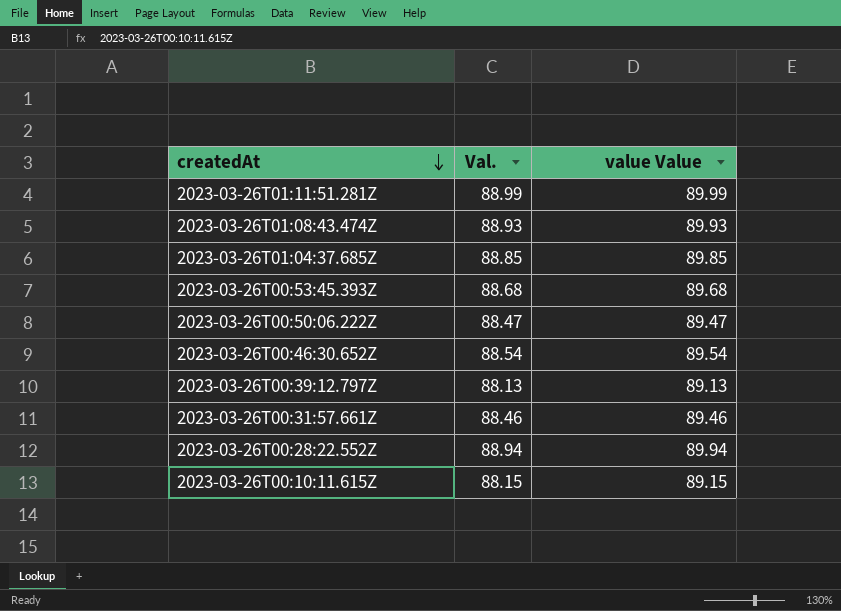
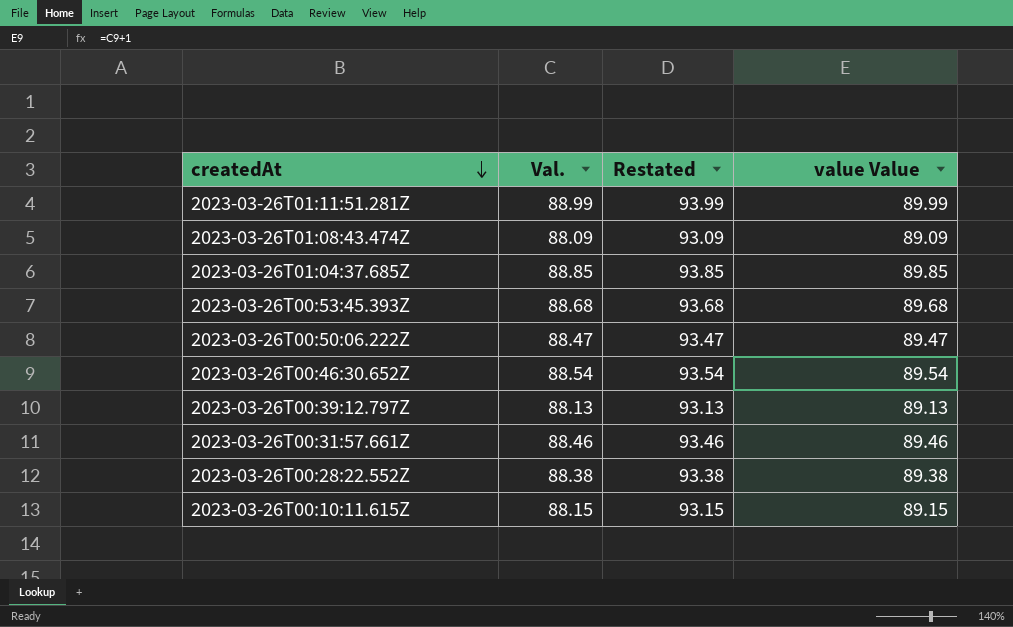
column Restated | formula: none -> [Val.] + 5
2023-03-26T01:08:43.474Z | Val.: 88.93 -> 88.09
2023-03-26T01:08:43.474Z | value Value: 89.93 -> 89.09
2023-03-26T00:28:22.552Z | Val.: 88.94 -> 88.38
2023-03-26T00:28:22.552Z | value Value: 89.94 -> 89.38

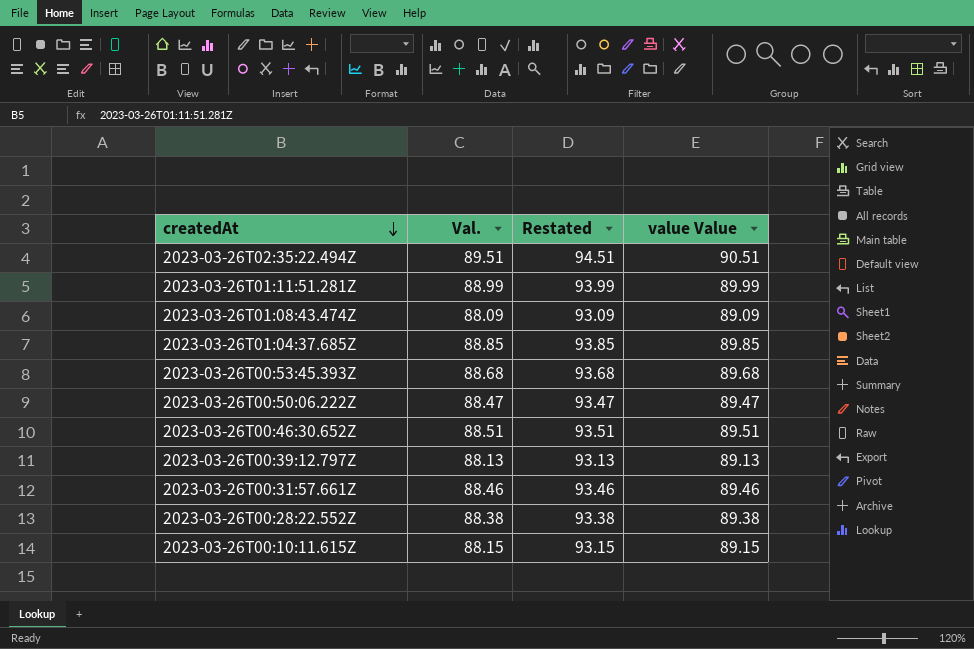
row 2023-03-26T02:35:22.494Z: none -> 89.51 | 94.51 | 90.51
2023-03-26T00:46:30.652Z | Val.: 88.54 -> 88.51
2023-03-26T00:46:30.652Z | Restated: 93.54 -> 93.51
2023-03-26T00:46:30.652Z | value Value: 89.54 -> 89.51

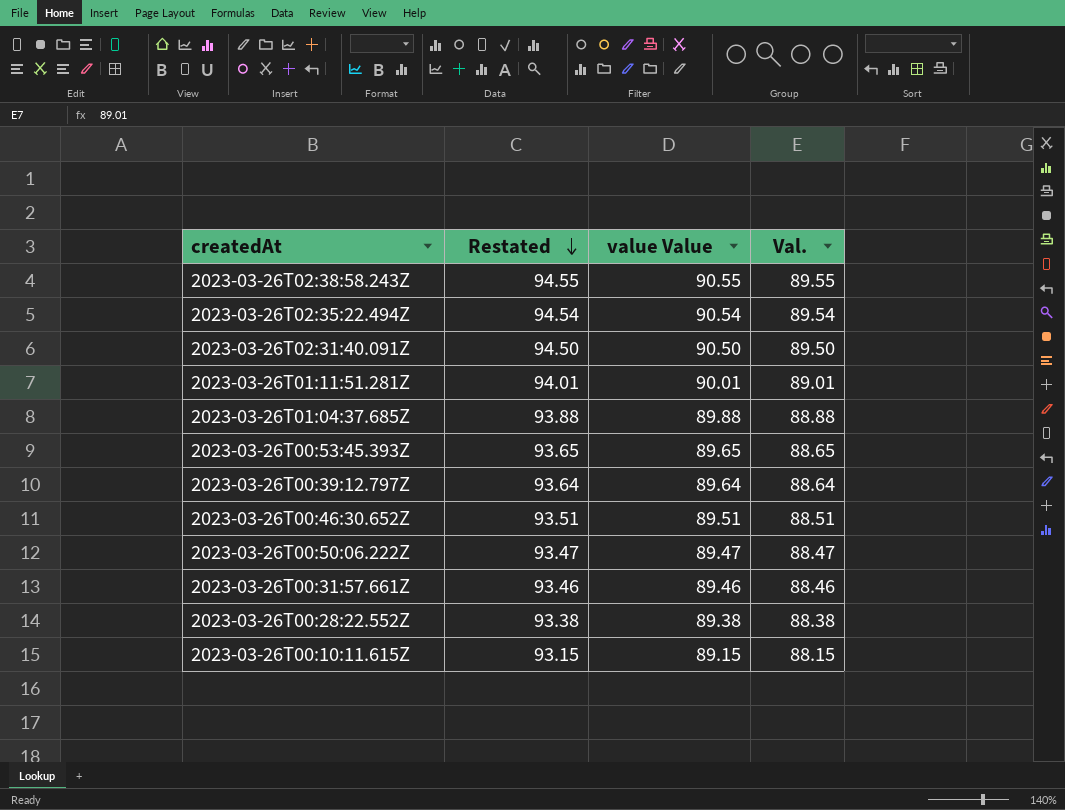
row order: createdAt descending -> Restated descending
column Val. | position: 2 -> 4
row 2023-03-26T01:08:43.474Z: 88.09 | 93.09 | 89.09 -> none
row 2023-03-26T02:38:58.243Z: none -> 94.55 | 90.55 | 89.55
2023-03-26T02:35:22.494Z | Restated: 94.51 -> 94.54
2023-03-26T02:35:22.494Z | value Value: 90.51 -> 90.54
2023-03-26T02:35:22.494Z | Val.: 89.51 -> 89.54
row 2023-03-26T02:31:40.091Z: none -> 94.50 | 90.50 | 89.50
2023-03-26T01:11:51.281Z | Restated: 93.99 -> 94.01
2023-03-26T01:11:51.281Z | value Value: 89.99 -> 90.01
2023-03-26T01:11:51.281Z | Val.: 88.99 -> 89.01
2023-03-26T01:04:37.685Z | Restated: 93.85 -> 93.88
2023-03-26T01:04:37.685Z | value Value: 89.85 -> 89.88
2023-03-26T01:04:37.685Z | Val.: 88.85 -> 88.88
2023-03-26T00:53:45.393Z | Restated: 93.68 -> 93.65
2023-03-26T00:53:45.393Z | value Value: 89.68 -> 89.65
2023-03-26T00:53:45.393Z | Val.: 88.68 -> 88.65
2023-03-26T00:39:12.797Z | Restated: 93.13 -> 93.64
2023-03-26T00:39:12.797Z | value Value: 89.13 -> 89.64
2023-03-26T00:39:12.797Z | Val.: 88.13 -> 88.64

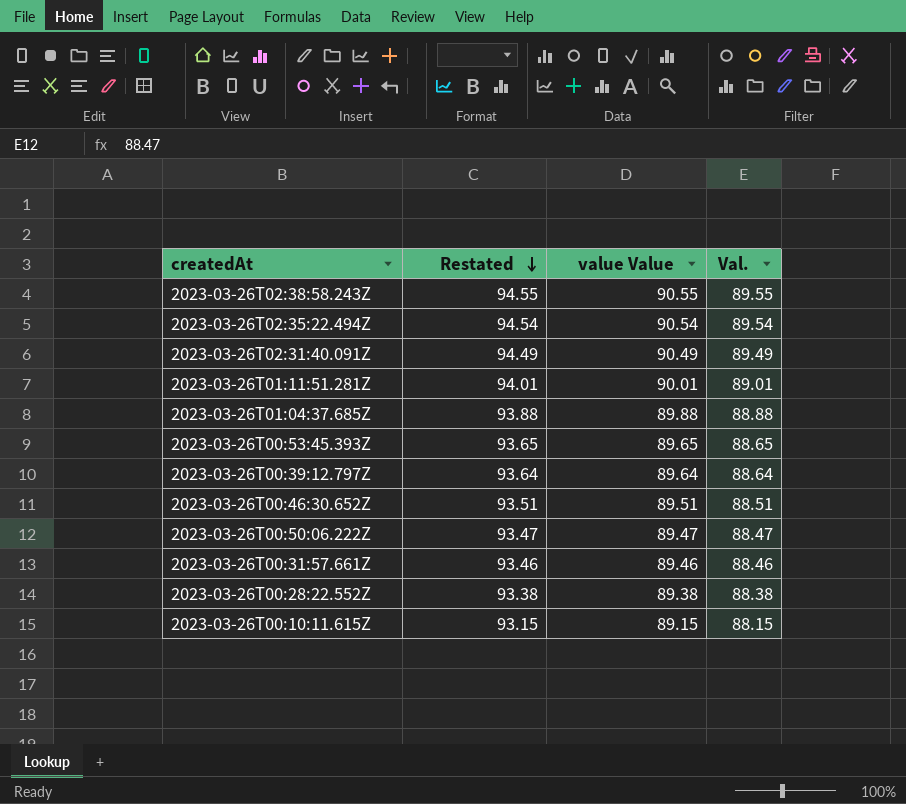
2023-03-26T02:31:40.091Z | Restated: 94.50 -> 94.49
2023-03-26T02:31:40.091Z | value Value: 90.50 -> 90.49
2023-03-26T02:31:40.091Z | Val.: 89.50 -> 89.49

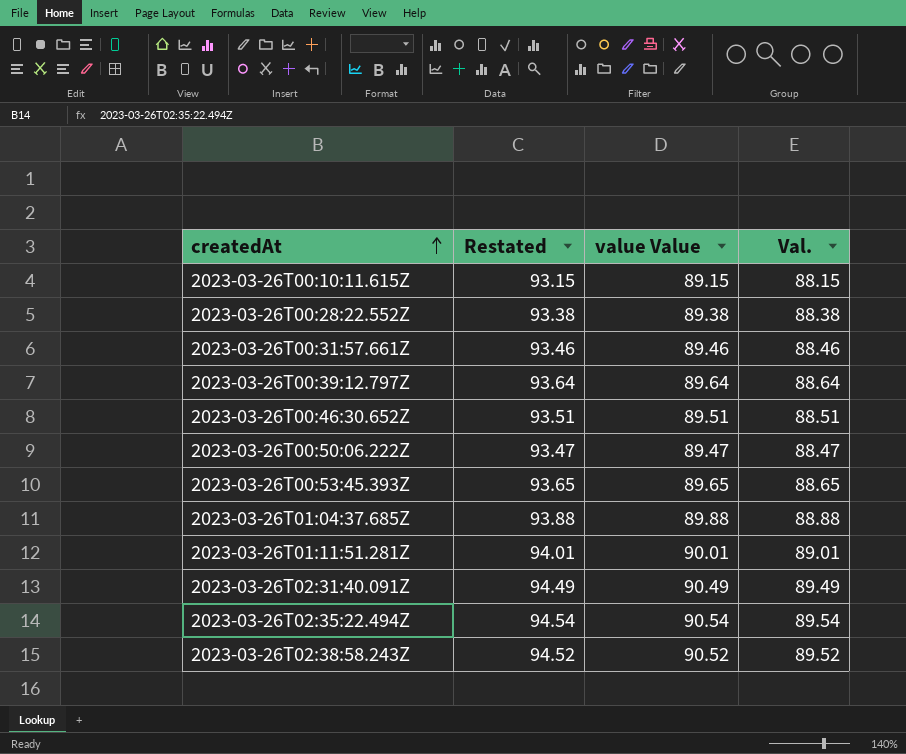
row order: Restated descending -> createdAt ascending
2023-03-26T02:38:58.243Z | Restated: 94.55 -> 94.52
2023-03-26T02:38:58.243Z | value Value: 90.55 -> 90.52
2023-03-26T02:38:58.243Z | Val.: 89.55 -> 89.52

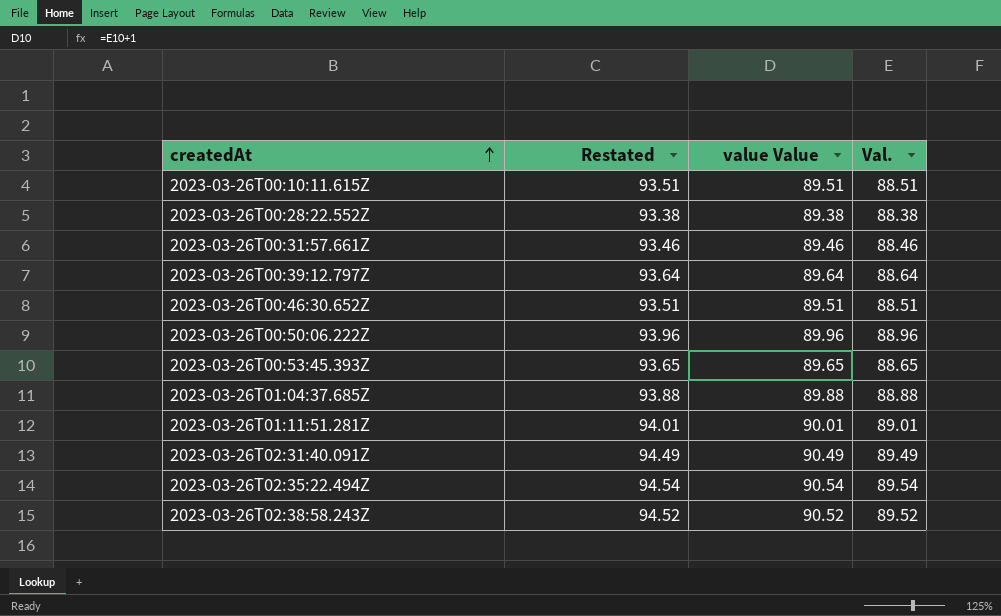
2023-03-26T00:10:11.615Z | Restated: 93.15 -> 93.51
2023-03-26T00:10:11.615Z | value Value: 89.15 -> 89.51
2023-03-26T00:10:11.615Z | Val.: 88.15 -> 88.51
2023-03-26T00:50:06.222Z | Restated: 93.47 -> 93.96
2023-03-26T00:50:06.222Z | value Value: 89.47 -> 89.96
2023-03-26T00:50:06.222Z | Val.: 88.47 -> 88.96

